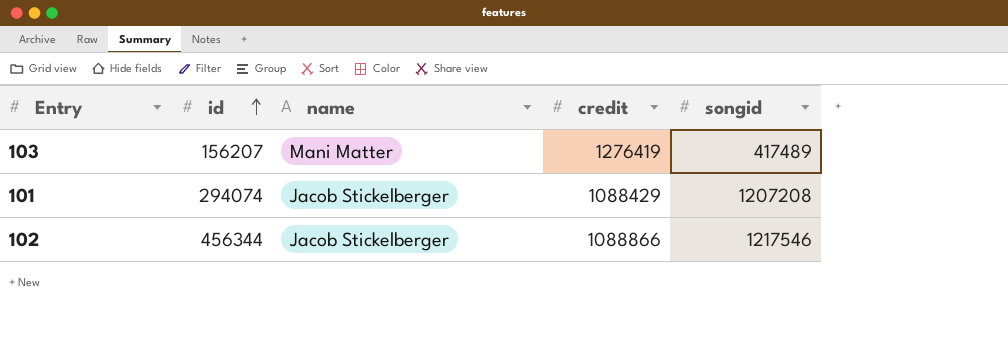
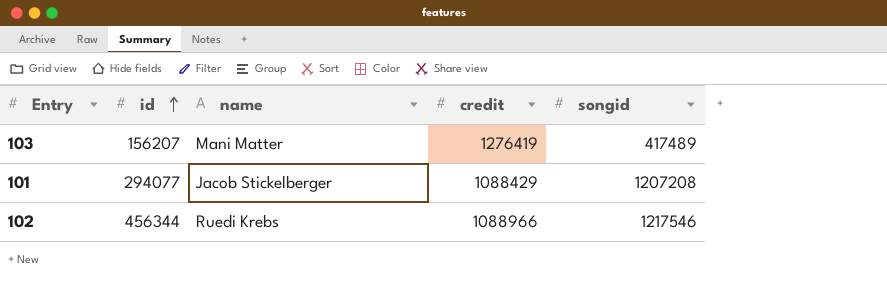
101 | id: 294074 -> 294077
102 | name: Jacob Stickelberger -> Ruedi Krebs
102 | credit: 1088866 -> 1088966

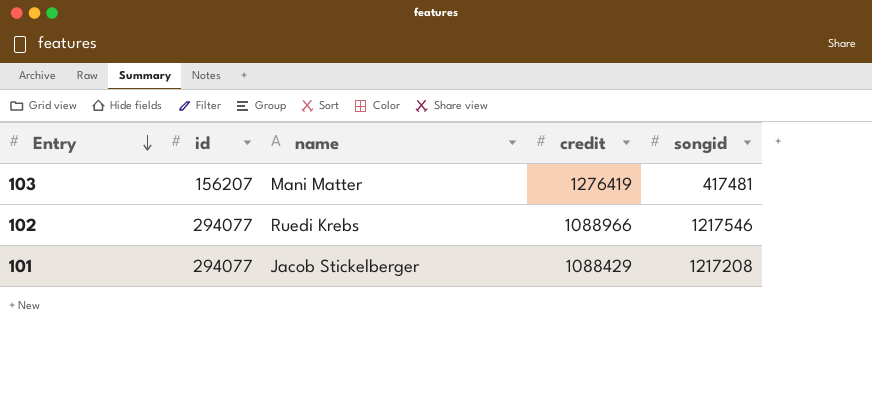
row order: id ascending -> Entry descending
103 | songid: 417489 -> 417481
102 | id: 456344 -> 294077
101 | songid: 1207208 -> 1217208

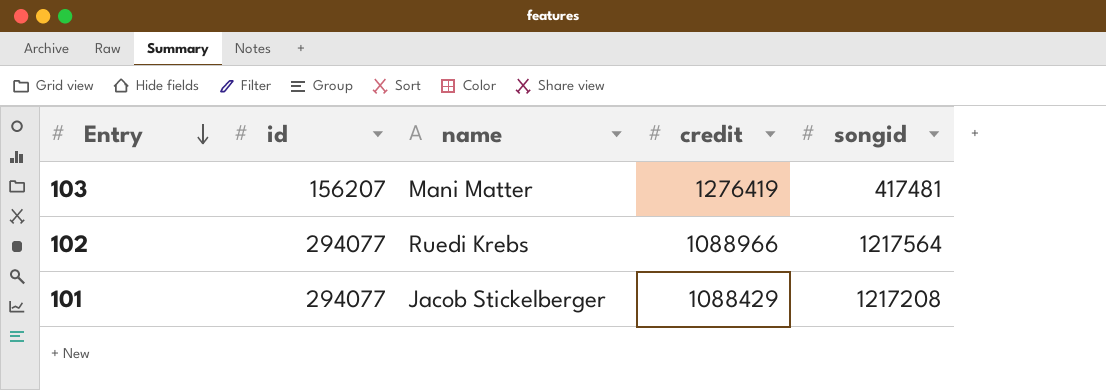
102 | songid: 1217546 -> 1217564

